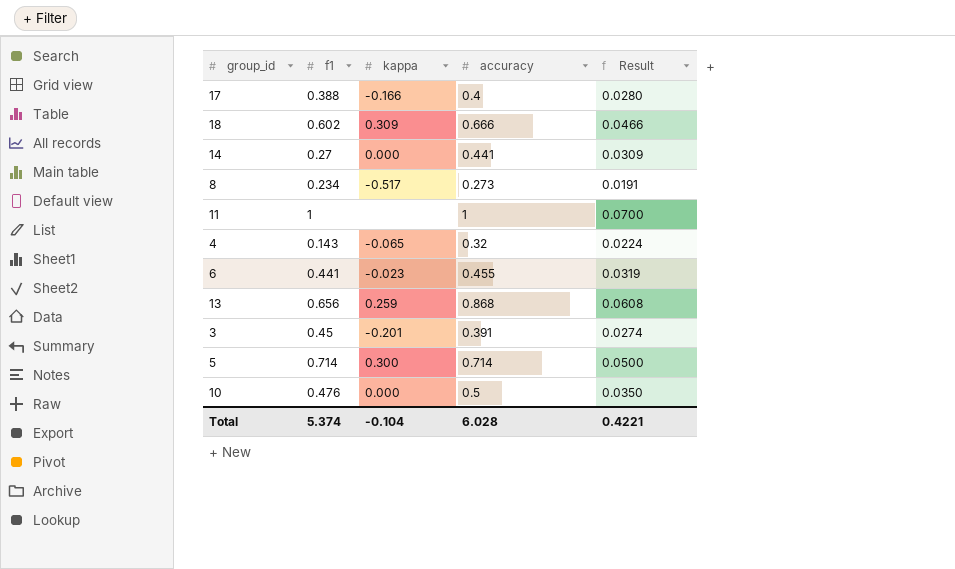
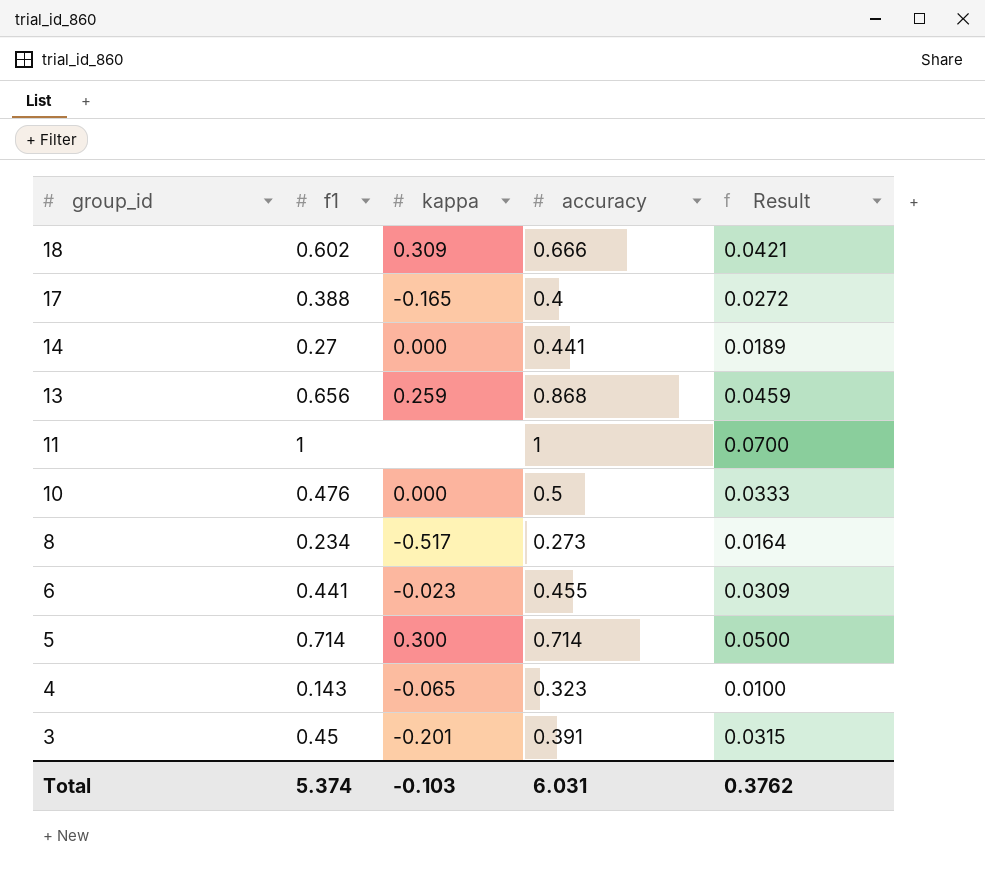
row order: none -> group_id descending
column Result | formula: [accuracy] * 0.07 -> [f1] * 0.07
17 | kappa: -0.166 -> -0.165
4 | accuracy: 0.32 -> 0.323
Total | kappa: -0.104 -> -0.103
Total | accuracy: 6.028 -> 6.031
Total | Result: 0.4221 -> 0.3762

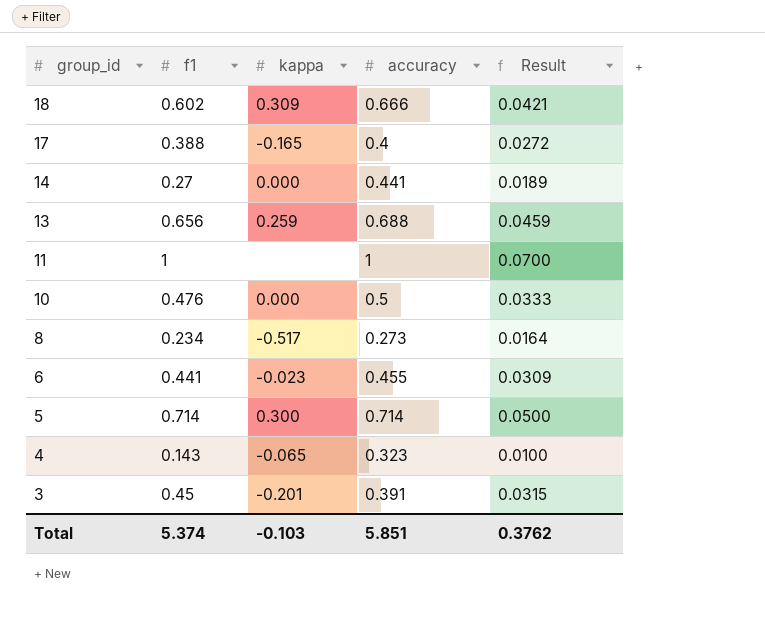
13 | accuracy: 0.868 -> 0.688
Total | accuracy: 6.031 -> 5.851

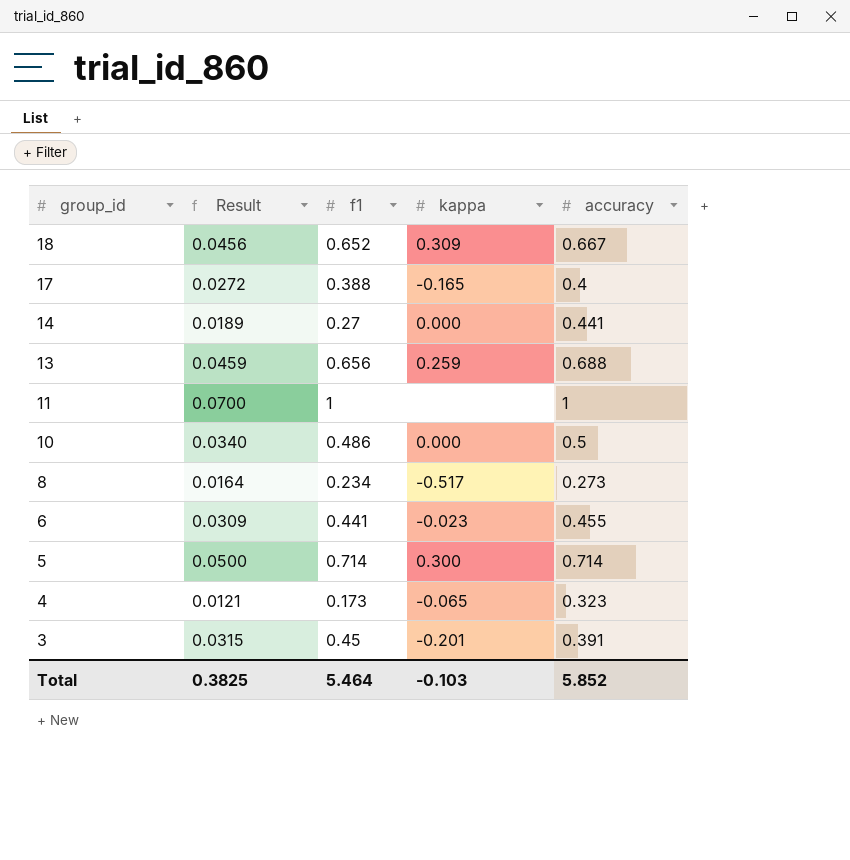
column Result | position: 5 -> 2
18 | Result: 0.0421 -> 0.0456
18 | f1: 0.602 -> 0.652
18 | accuracy: 0.666 -> 0.667
10 | Result: 0.0333 -> 0.0340
10 | f1: 0.476 -> 0.486
4 | Result: 0.0100 -> 0.0121
4 | f1: 0.143 -> 0.173
Total | Result: 0.3762 -> 0.3825
Total | f1: 5.374 -> 5.464
Total | accuracy: 5.851 -> 5.852

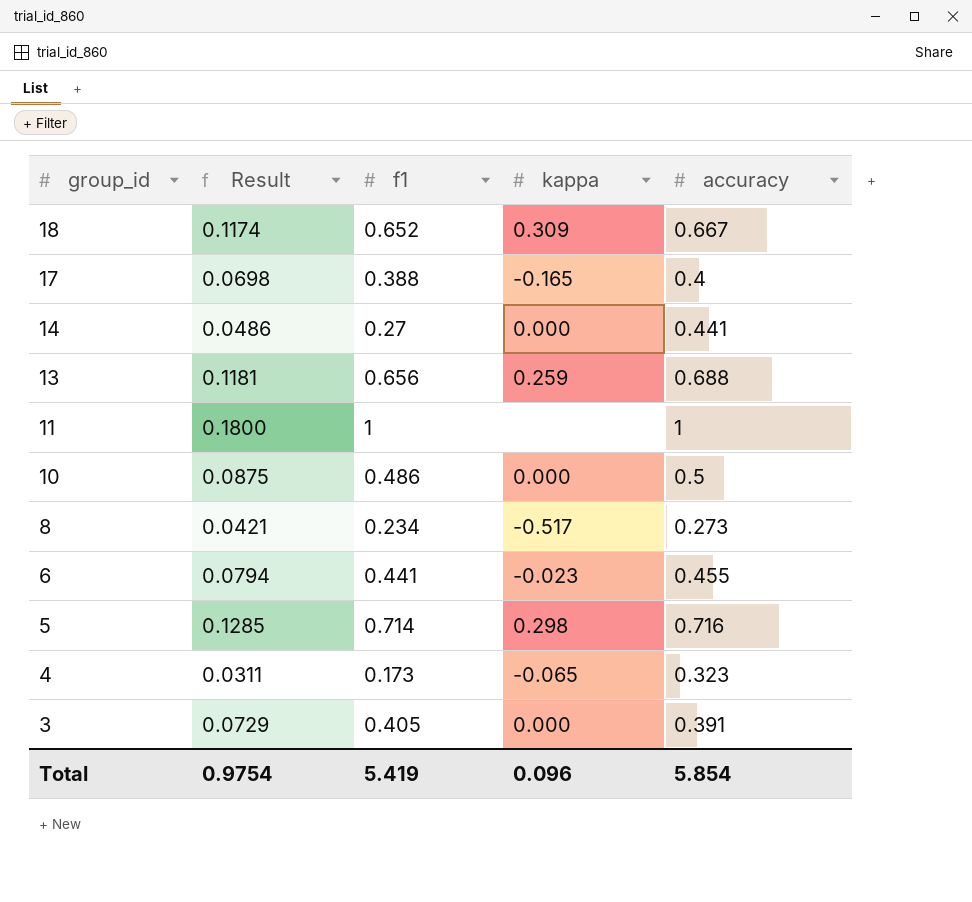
column Result | formula: [f1] * 0.07 -> [f1] * 0.18
5 | kappa: 0.300 -> 0.298
5 | accuracy: 0.714 -> 0.716
3 | f1: 0.45 -> 0.405
3 | kappa: -0.201 -> 0.000
Total | Result: 0.3825 -> 0.9754
Total | f1: 5.464 -> 5.419
Total | kappa: -0.103 -> 0.096
Total | accuracy: 5.852 -> 5.854

